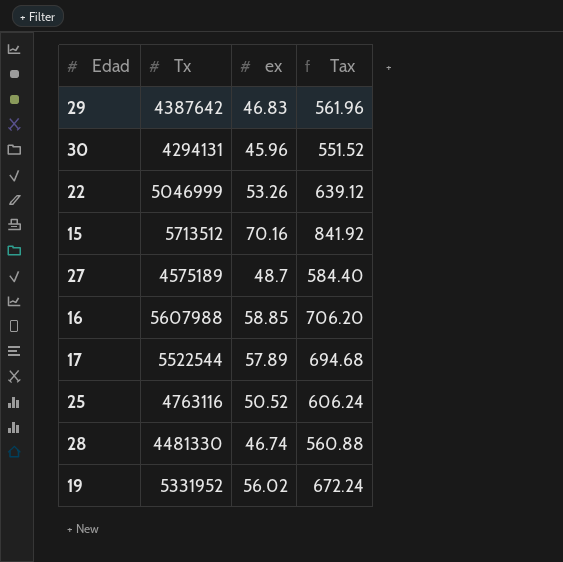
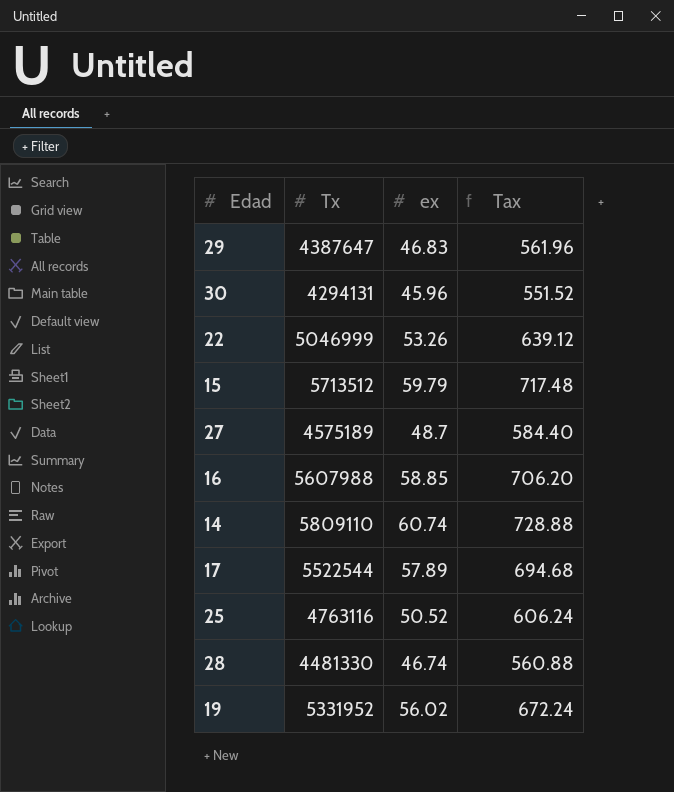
29 | Tx: 4387642 -> 4387647
15 | ex: 70.16 -> 59.79
15 | Tax: 841.92 -> 717.48
row 14: none -> 5809110 | 60.74 | 728.88

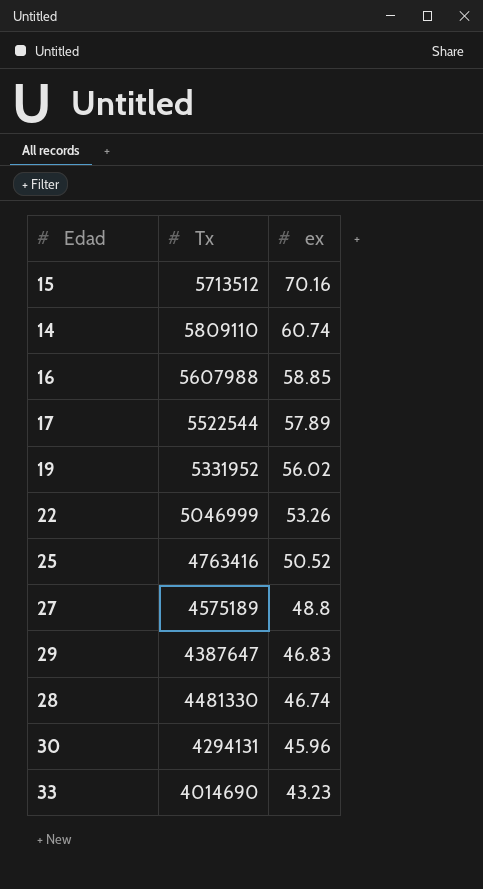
row order: none -> ex descending
column Tax | formula: [ex] * 12 -> none
15 | ex: 59.79 -> 70.16
25 | Tx: 4763116 -> 4763416
27 | ex: 48.7 -> 48.8
row 33: none -> 4014690 | 43.23

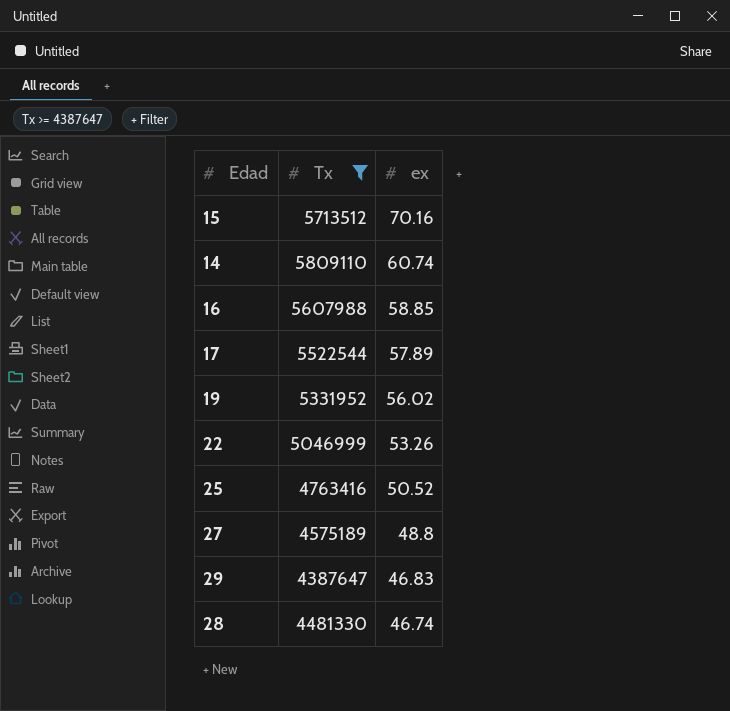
filter: none -> Tx >= 4387647

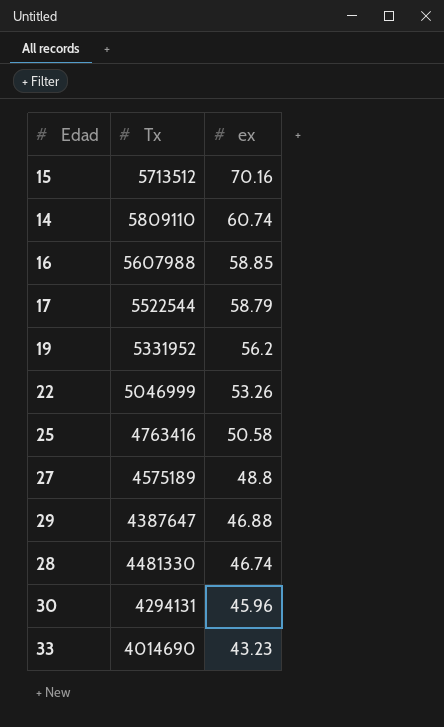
filter: Tx >= 4387647 -> none
17 | ex: 57.89 -> 58.79
19 | ex: 56.02 -> 56.2
25 | ex: 50.52 -> 50.58
29 | ex: 46.83 -> 46.88

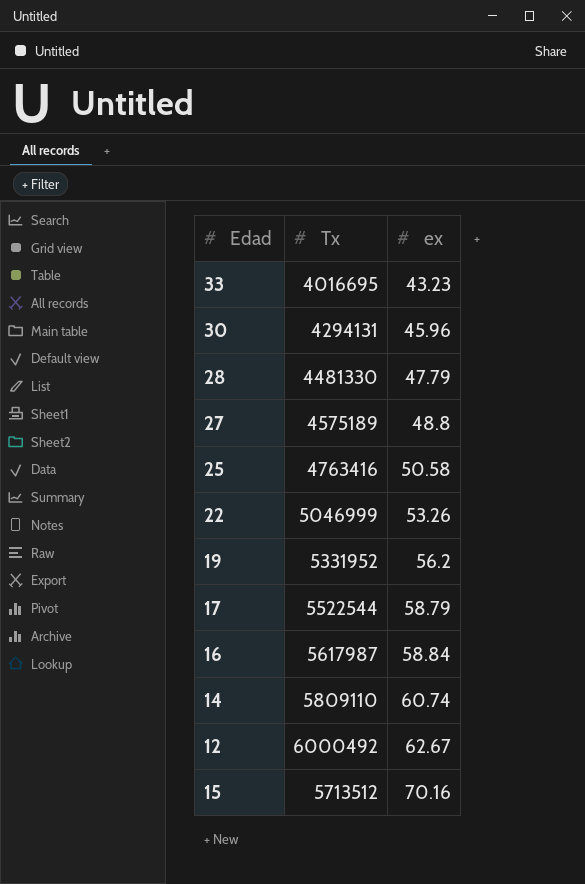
row order: ex descending -> ex ascending
row 29: 4387647 | 46.88 -> none
33 | Tx: 4014690 -> 4016695
28 | ex: 46.74 -> 47.79
16 | Tx: 5607988 -> 5617987
16 | ex: 58.85 -> 58.84
row 12: none -> 6000492 | 62.67

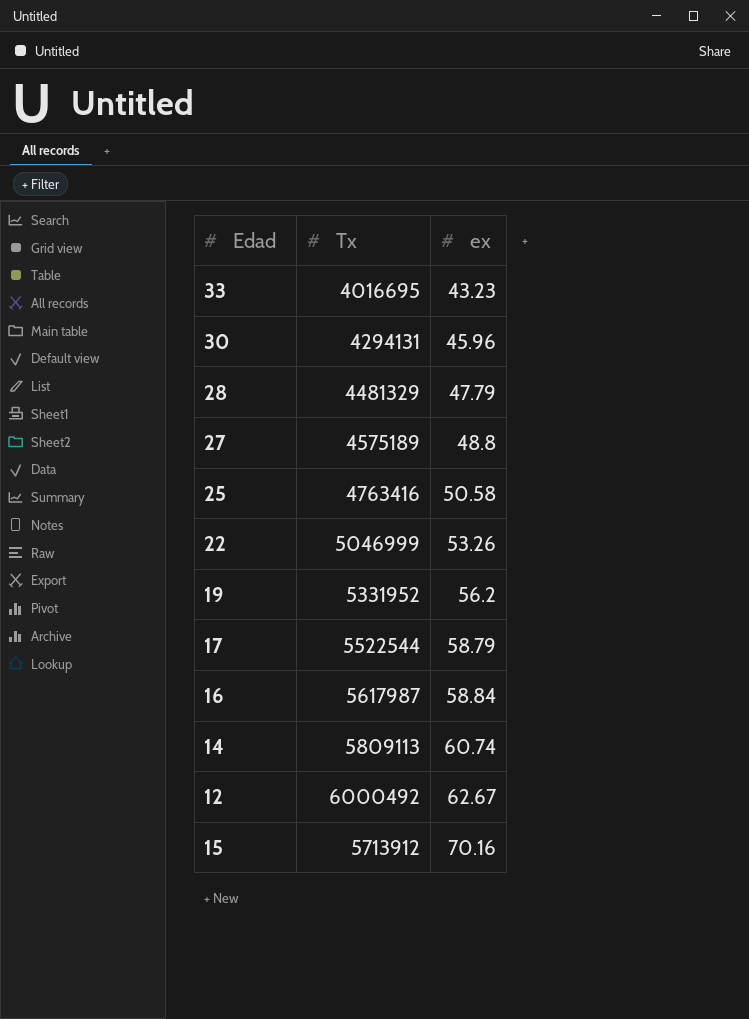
28 | Tx: 4481330 -> 4481329
14 | Tx: 5809110 -> 5809113
15 | Tx: 5713512 -> 5713912

